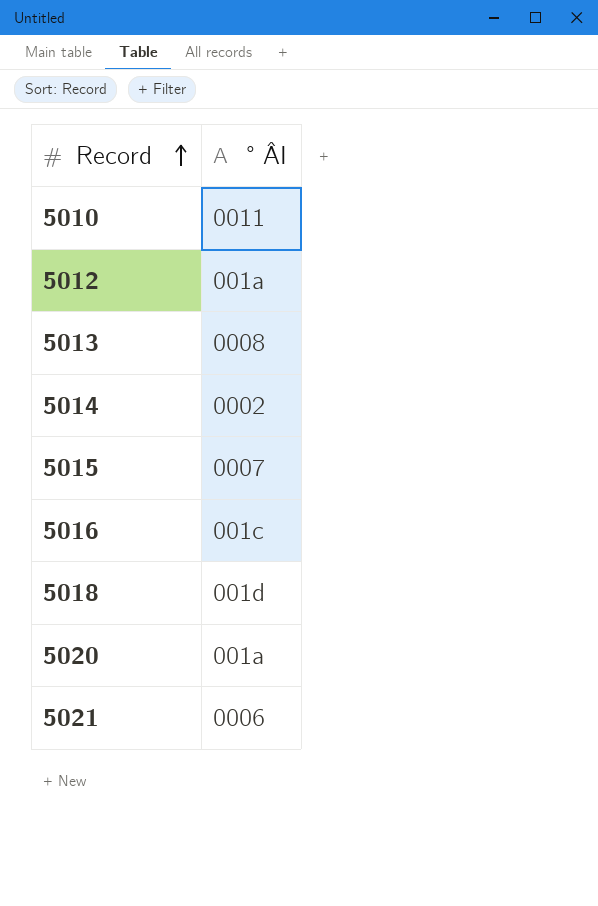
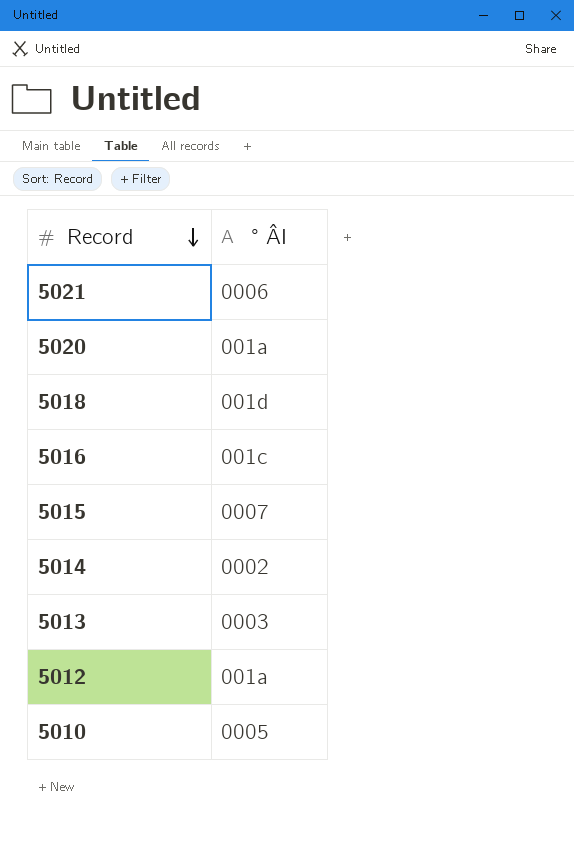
row order: Record ascending -> Record descending
5013 | ° ÂI: 0008 -> 0003
5010 | ° ÂI: 0011 -> 0005

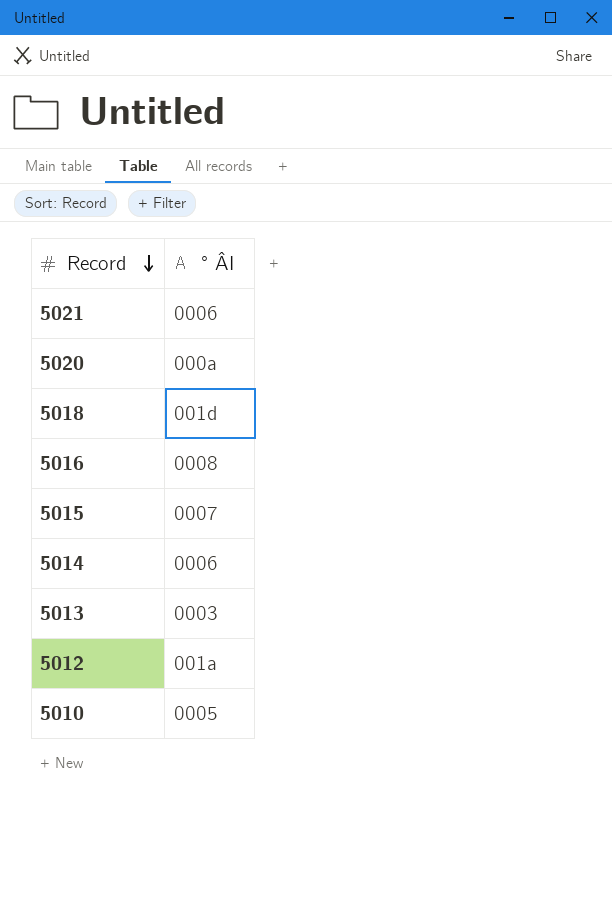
5020 | ° ÂI: 001a -> 000a
5016 | ° ÂI: 001c -> 0008
5014 | ° ÂI: 0002 -> 0006

